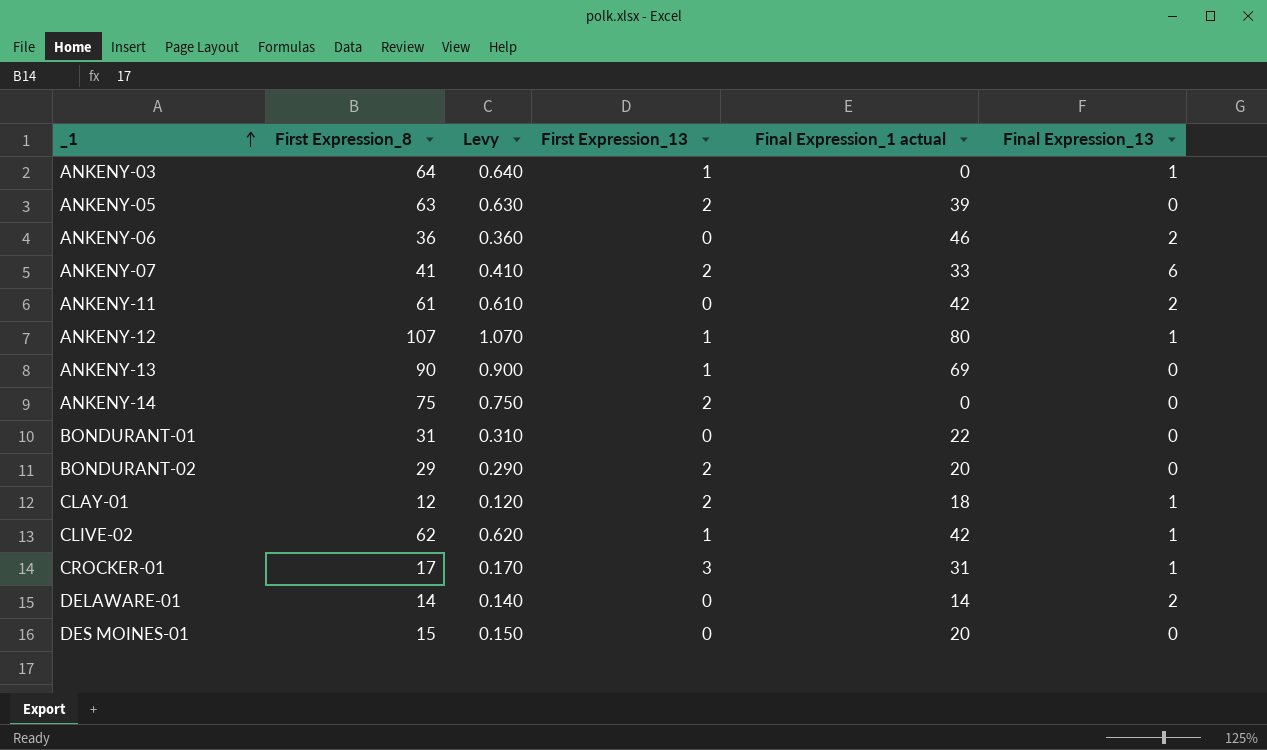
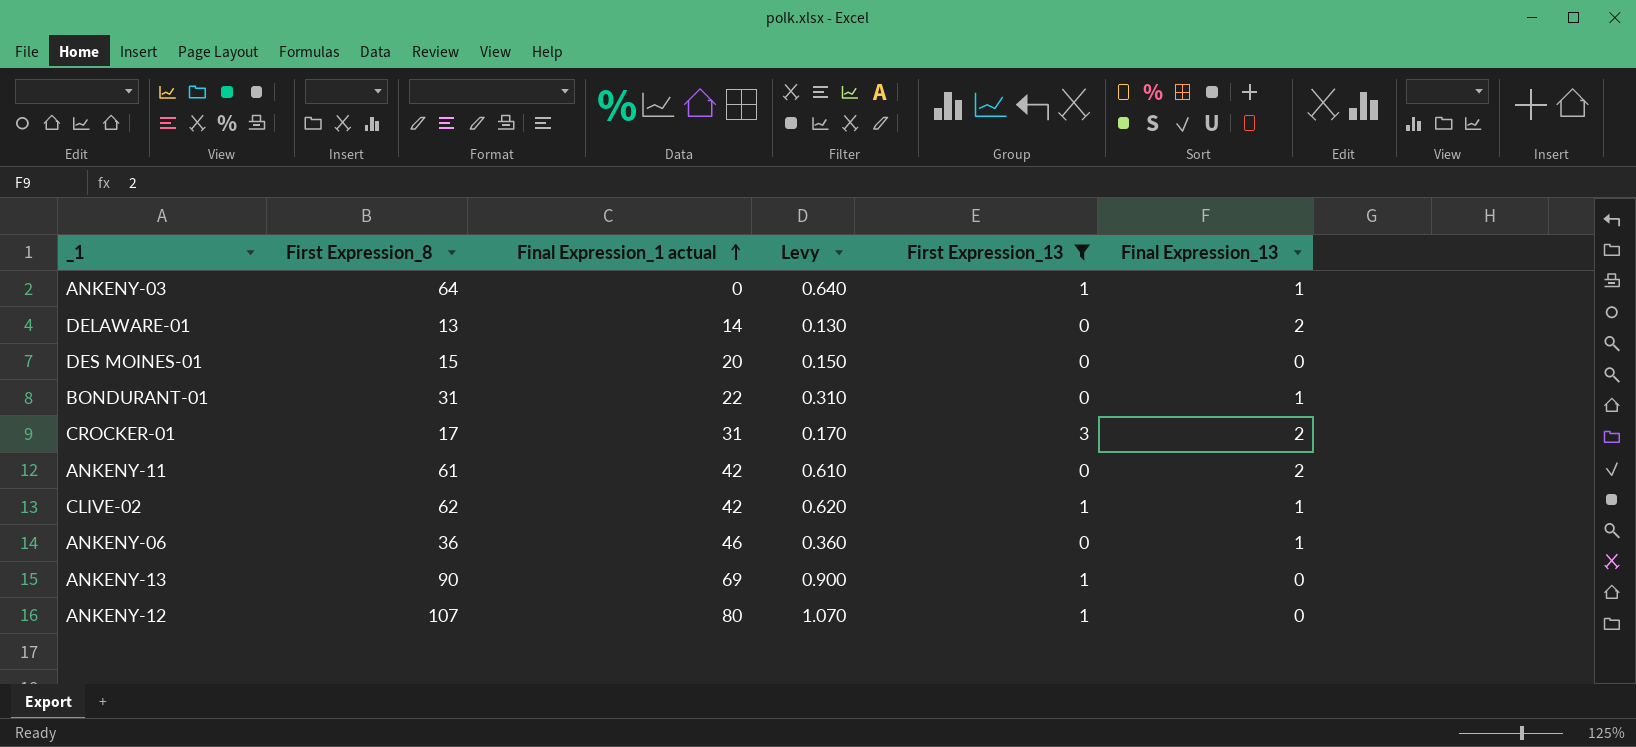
filter: none -> First Expression_13 != 2
row order: _1 ascending -> Final Expression_1 actual ascending
column Final Expression_1 actual | position: 5 -> 3
DELAWARE-01 | First Expression_8: 14 -> 13
DELAWARE-01 | Levy: 0.140 -> 0.130
BONDURANT-01 | Final Expression_13: 0 -> 1
CROCKER-01 | Final Expression_13: 1 -> 2
ANKENY-06 | Final Expression_13: 2 -> 1
ANKENY-12 | Final Expression_13: 1 -> 0

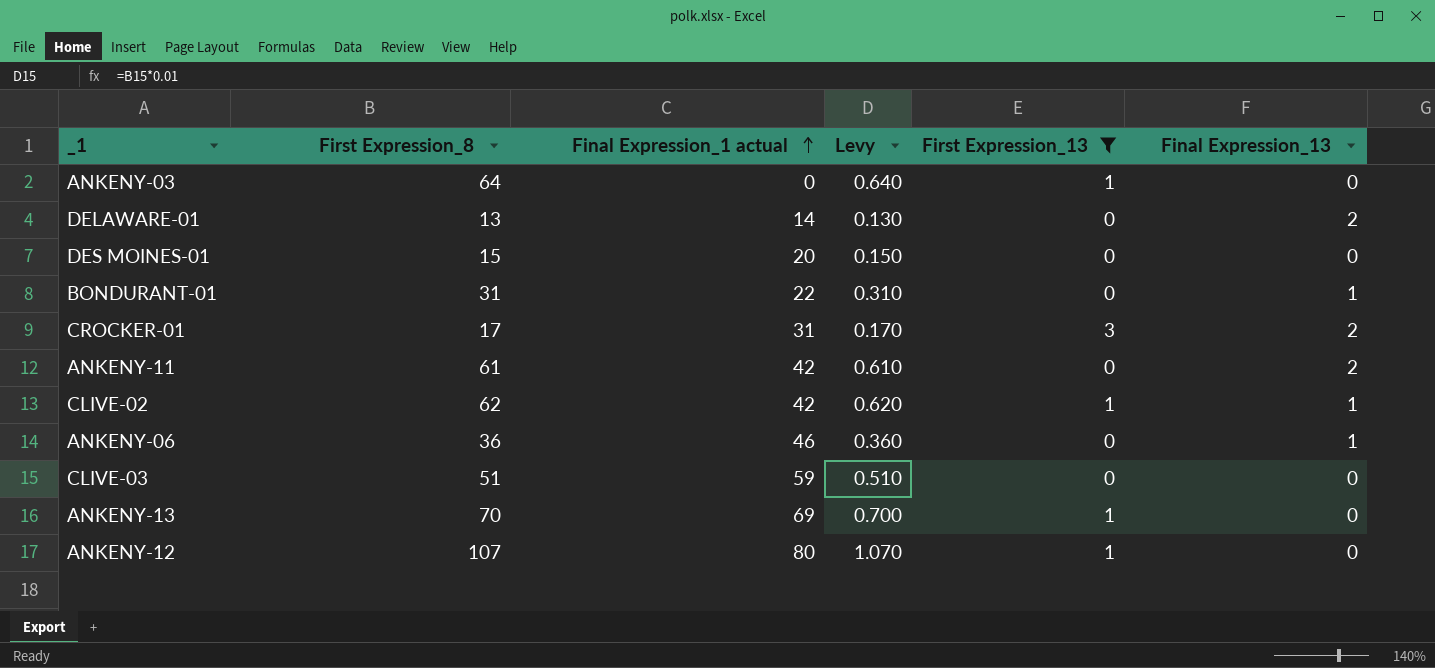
ANKENY-03 | Final Expression_13: 1 -> 0
row CLIVE-03: none -> 51 | 59 | 0.510 | 0 | 0
ANKENY-13 | First Expression_8: 90 -> 70
ANKENY-13 | Levy: 0.900 -> 0.700

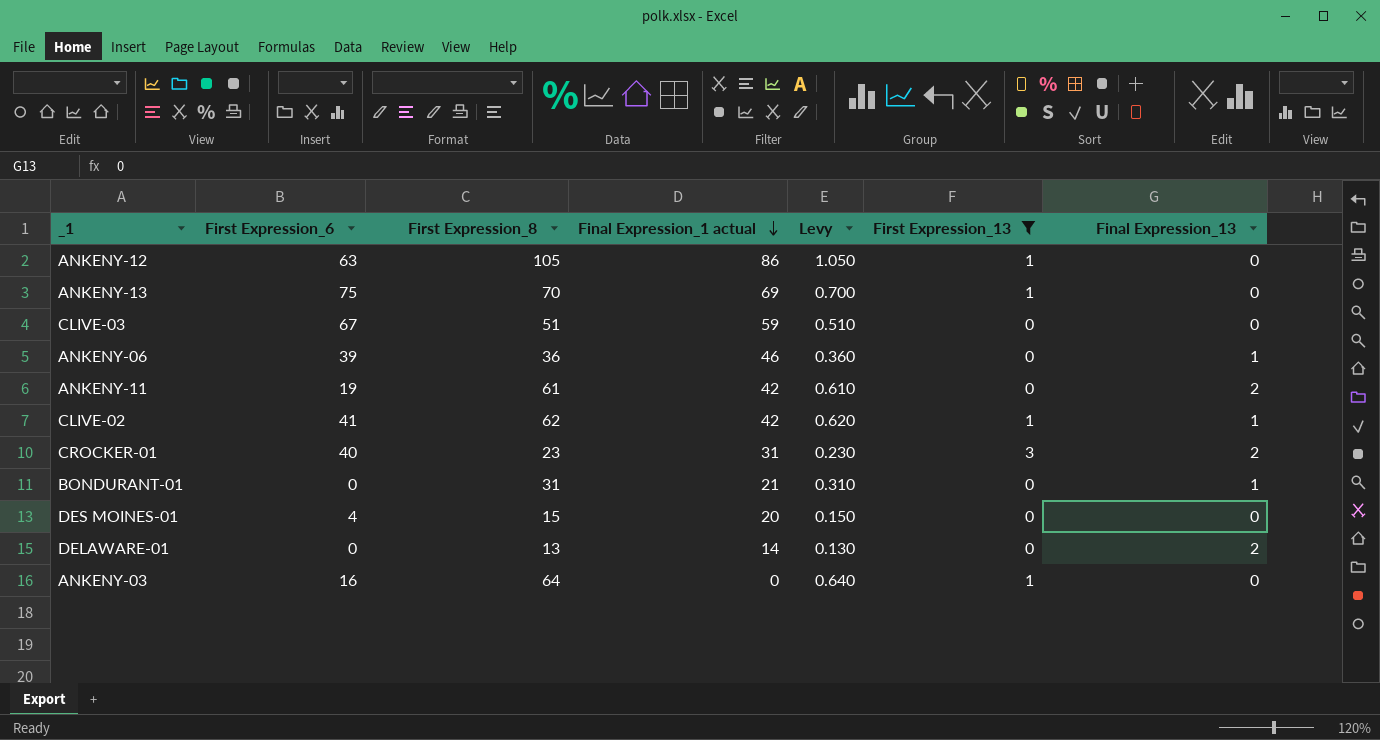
row order: Final Expression_1 actual ascending -> Final Expression_1 actual descending
column First Expression_6 | position: none -> 2
ANKENY-12 | First Expression_8: 107 -> 105
ANKENY-12 | Final Expression_1 actual: 80 -> 86
ANKENY-12 | Levy: 1.070 -> 1.050
CROCKER-01 | First Expression_8: 17 -> 23
CROCKER-01 | Levy: 0.170 -> 0.230
BONDURANT-01 | Final Expression_1 actual: 22 -> 21

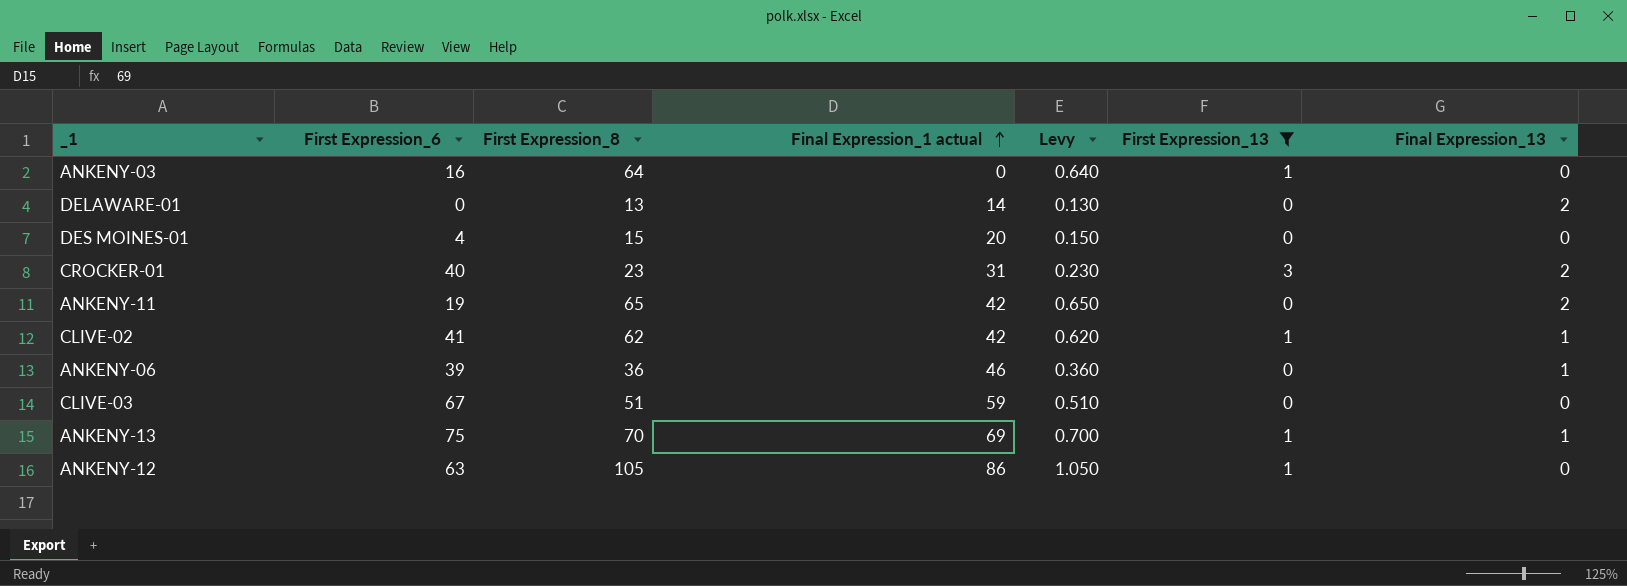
row order: Final Expression_1 actual descending -> Final Expression_1 actual ascending
row BONDURANT-01: 0 | 31 | 21 | 0.310 | 0 | 1 -> none
ANKENY-11 | First Expression_8: 61 -> 65
ANKENY-11 | Levy: 0.610 -> 0.650
ANKENY-13 | Final Expression_13: 0 -> 1

